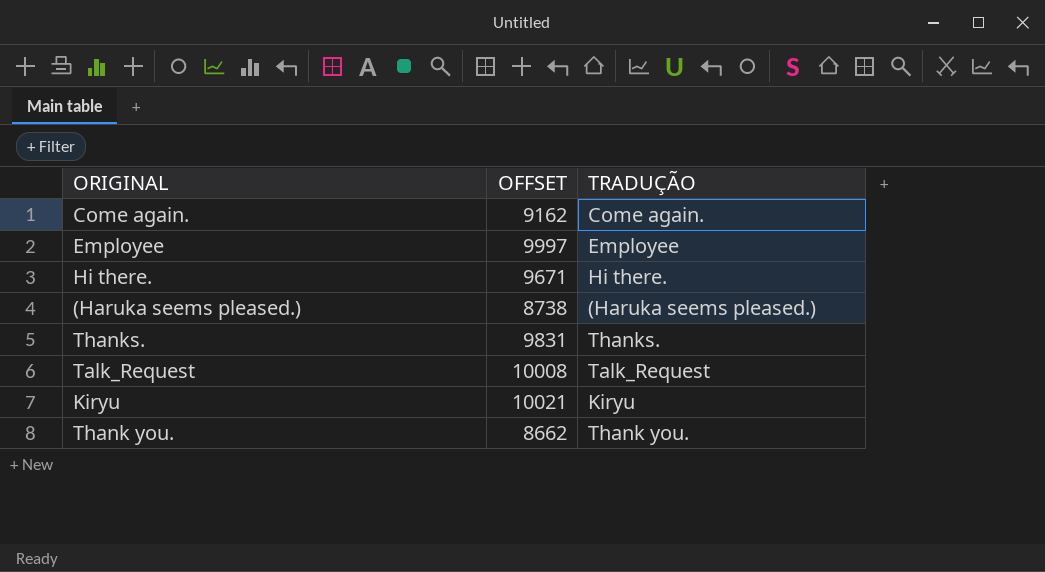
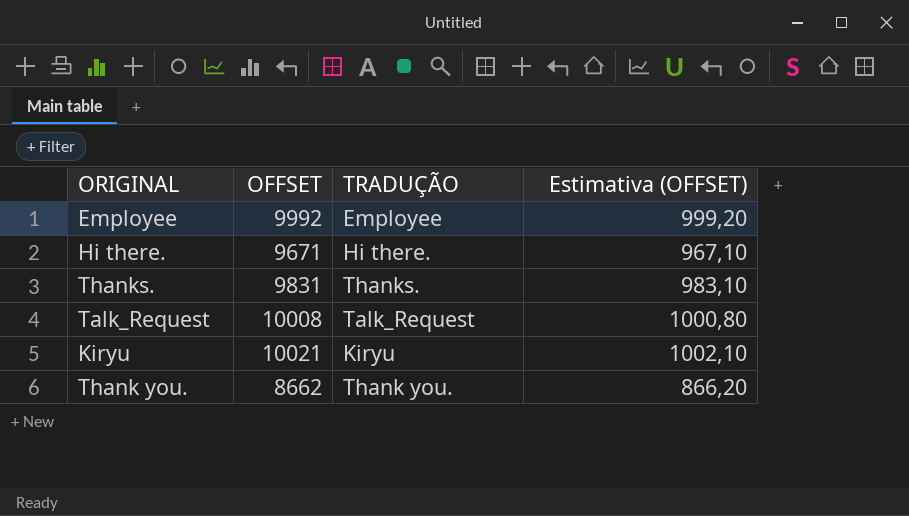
column Estimativa (OFFSET) | formula: none -> [OFFSET] * 0,1
row Come again.: 9162 | Come again. -> none
row (Haruka seems pleased.): 8738 | (Haruka seems pleased.) -> none
Employee | OFFSET: 9997 -> 9992

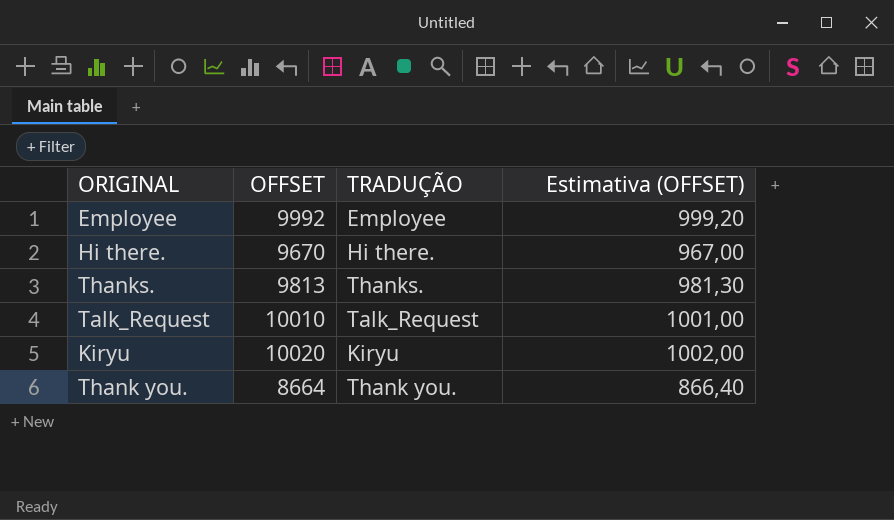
Hi there. | OFFSET: 9671 -> 9670
Hi there. | Estimativa (OFFSET): 967,10 -> 967,00
Thanks. | OFFSET: 9831 -> 9813
Thanks. | Estimativa (OFFSET): 983,10 -> 981,30
Talk_Request | OFFSET: 10008 -> 10010
Talk_Request | Estimativa (OFFSET): 1000,80 -> 1001,00
Kiryu | OFFSET: 10021 -> 10020
Kiryu | Estimativa (OFFSET): 1002,10 -> 1002,00
Thank you. | OFFSET: 8662 -> 8664
Thank you. | Estimativa (OFFSET): 866,20 -> 866,40

